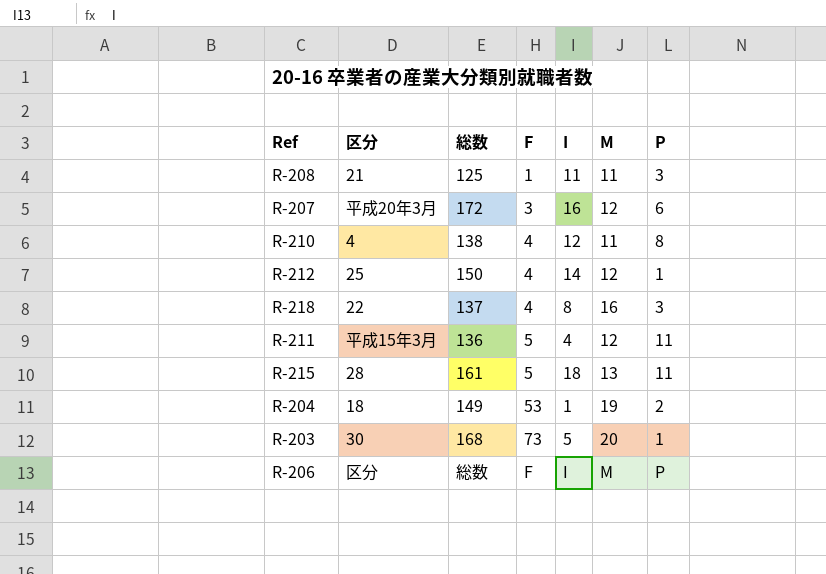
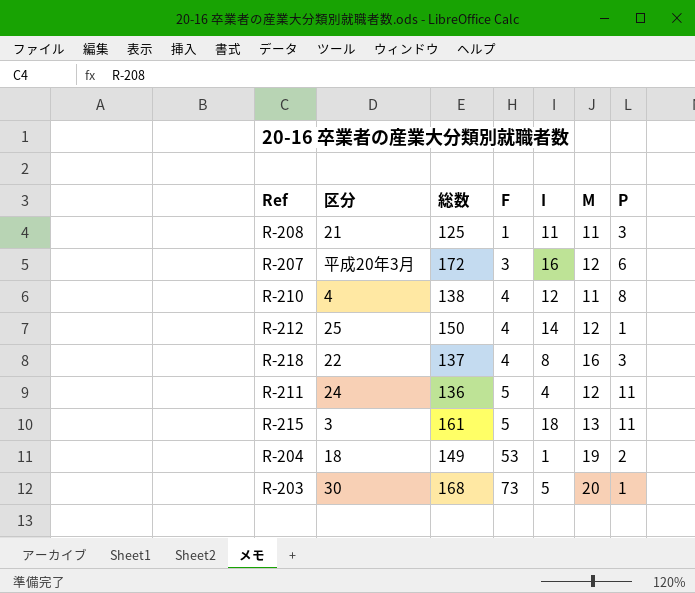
row R-206: 区分 | 総数 | F | I | M | P -> none
R-211 | 区分: 平成15年3月 -> 24
R-215 | 区分: 28 -> 3

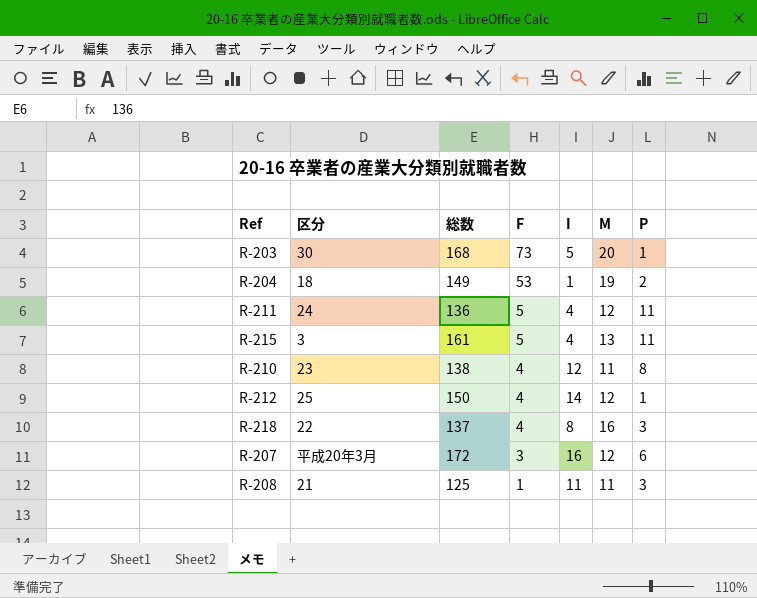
row order: F ascending -> F descending
R-215 | I: 18 -> 4
R-210 | 区分: 4 -> 23

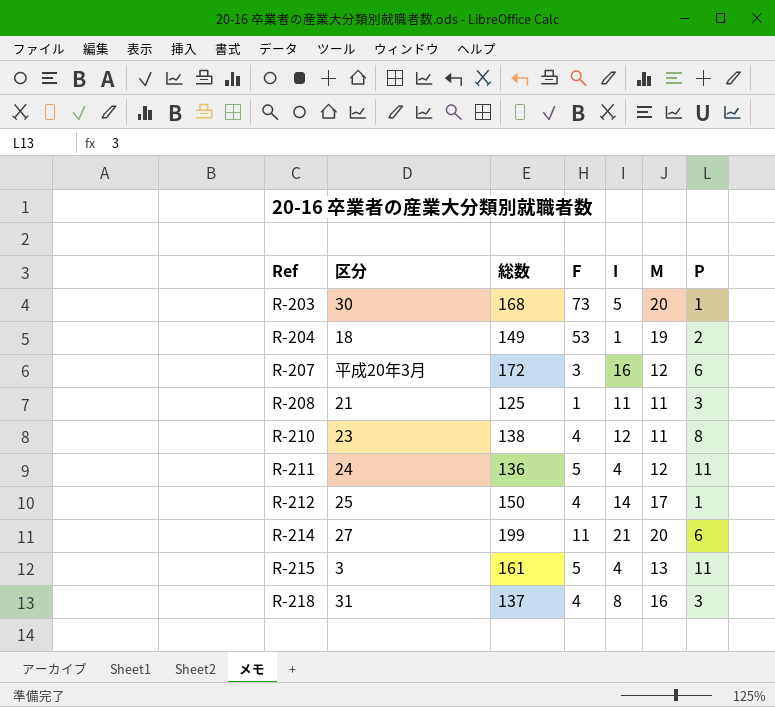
row order: F descending -> Ref ascending
R-212 | M: 12 -> 17
row R-214: none -> 27 | 199 | 11 | 21 | 20 | 6
R-218 | 区分: 22 -> 31

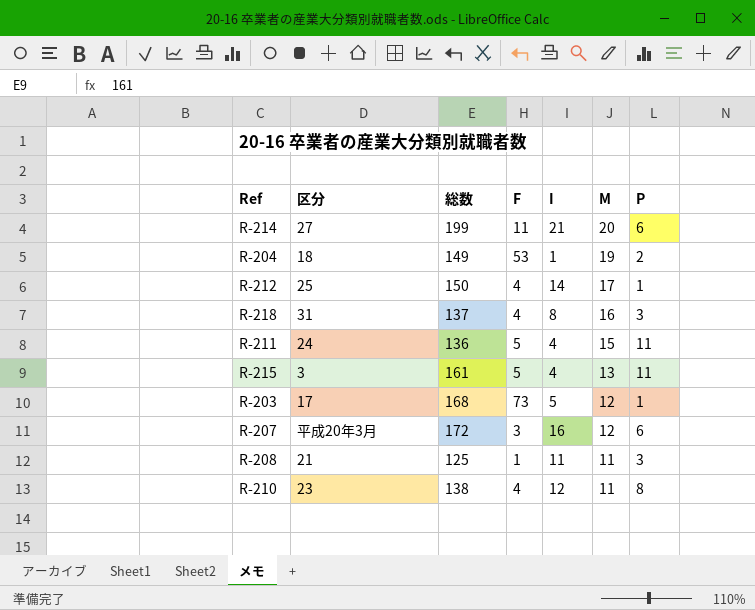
row order: Ref ascending -> M descending
R-211 | M: 12 -> 15
R-203 | 区分: 30 -> 17
R-203 | M: 20 -> 12

